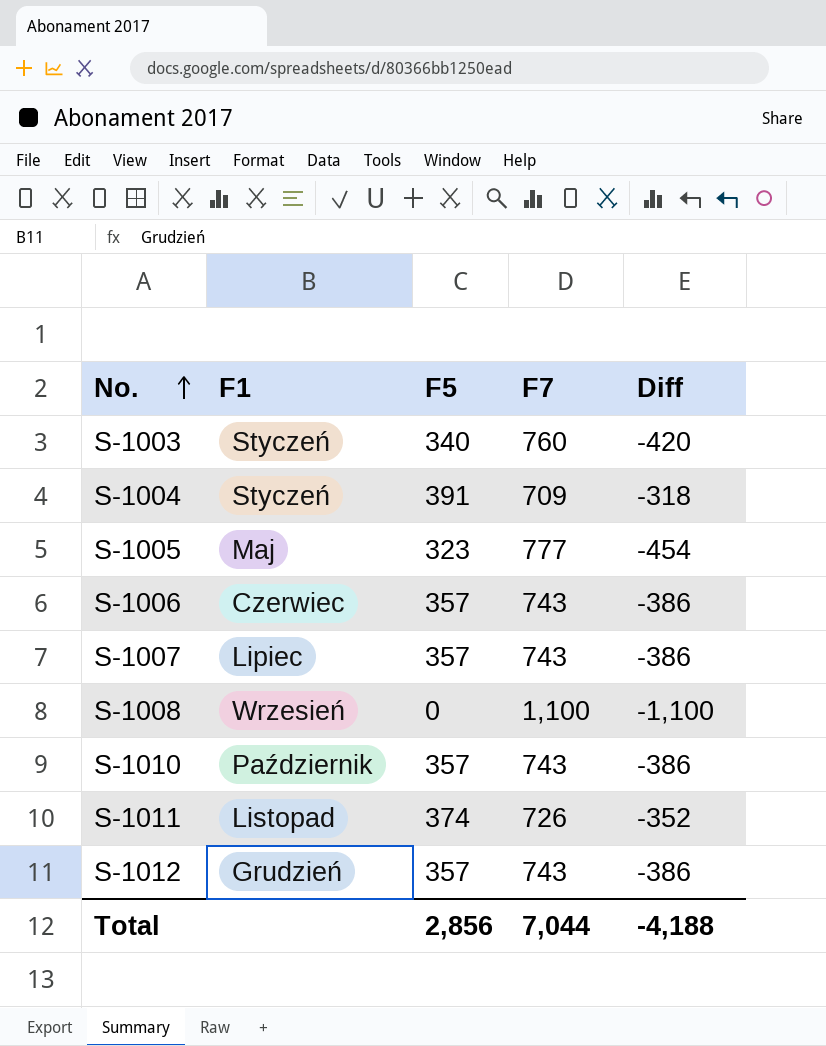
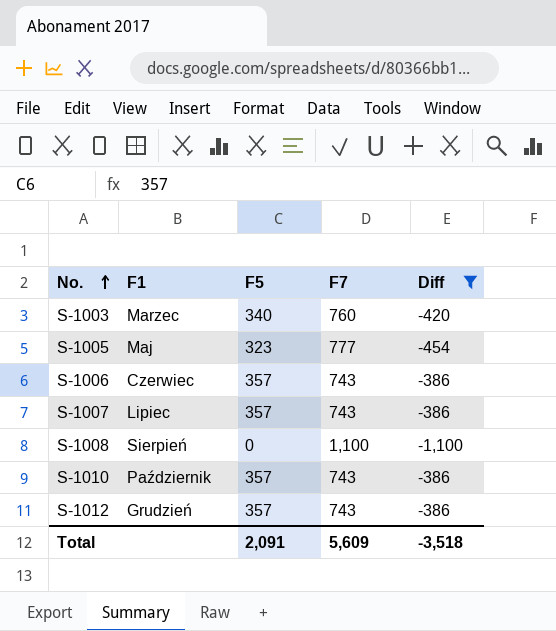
filter: none -> Diff <= -386
S-1003 | F1: Styczeń -> Marzec
S-1008 | F1: Wrzesień -> Sierpień
Total | F5: 2,856 -> 2,091
Total | F7: 7,044 -> 5,609
Total | Diff: -4,188 -> -3,518

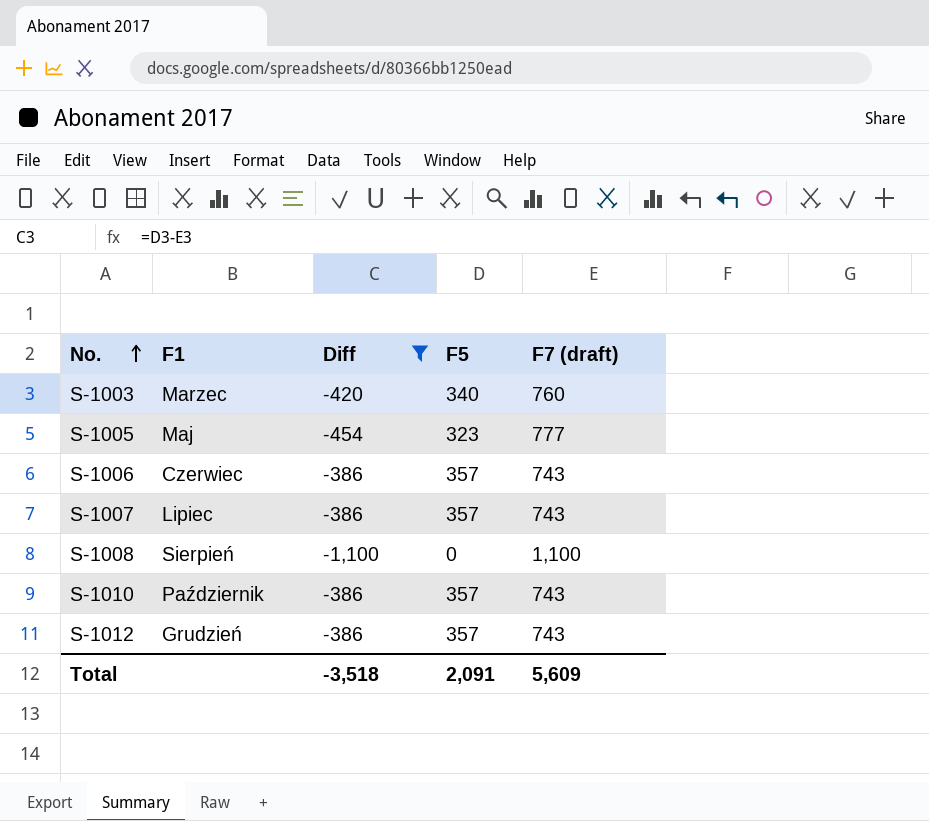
column Diff | position: 5 -> 3
column name: F7 -> F7 (draft)

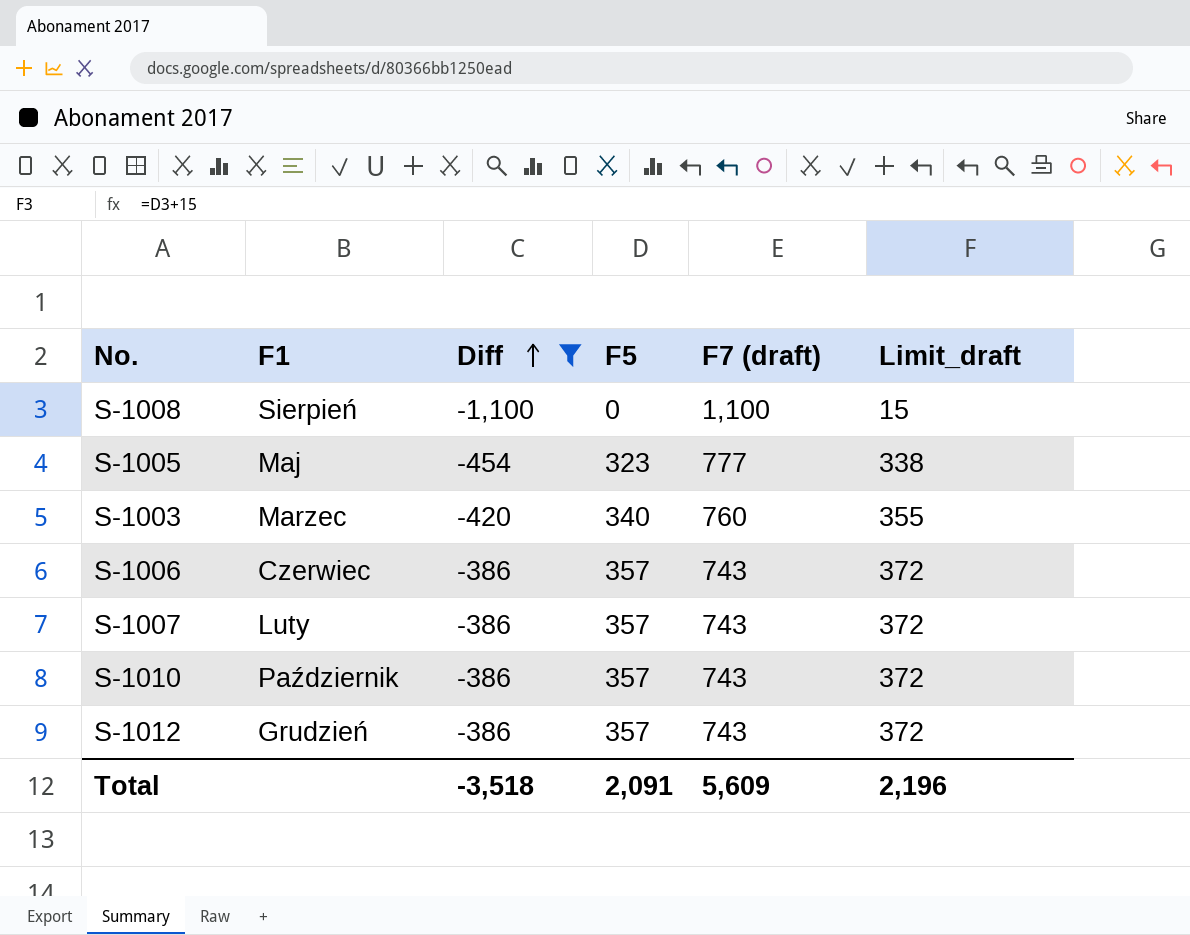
row order: No. ascending -> Diff ascending
column Limit_draft | formula: none -> [F5] + 15
S-1007 | F1: Lipiec -> Luty

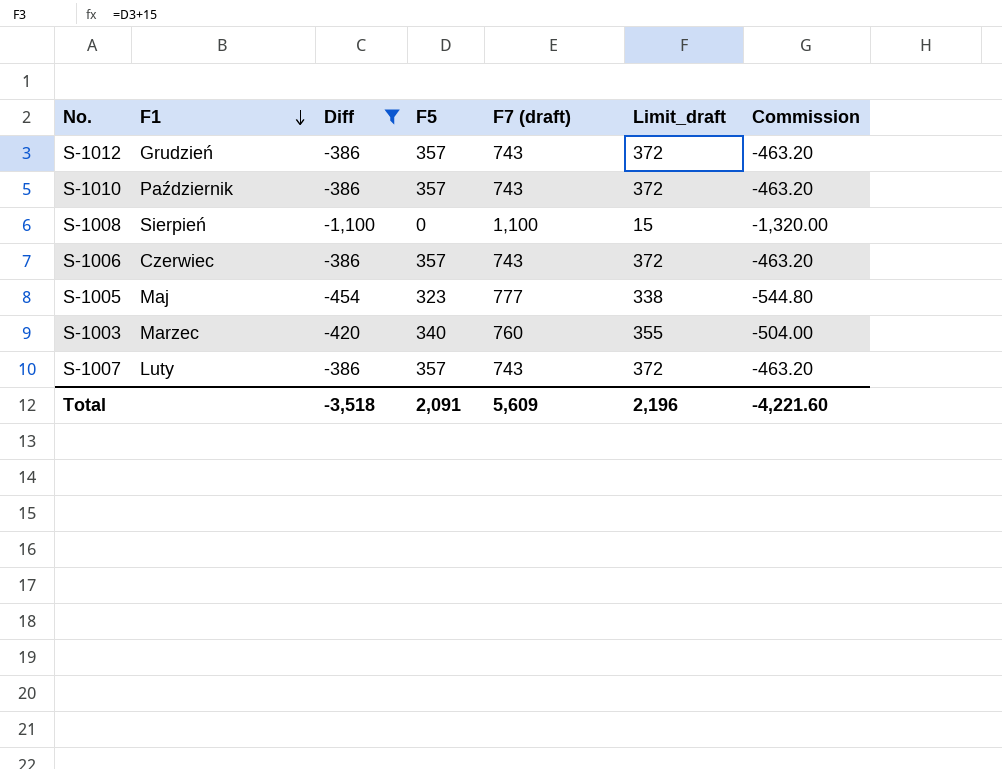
row order: Diff ascending -> F1 descending
column Commission | formula: none -> [Diff] * 1.2

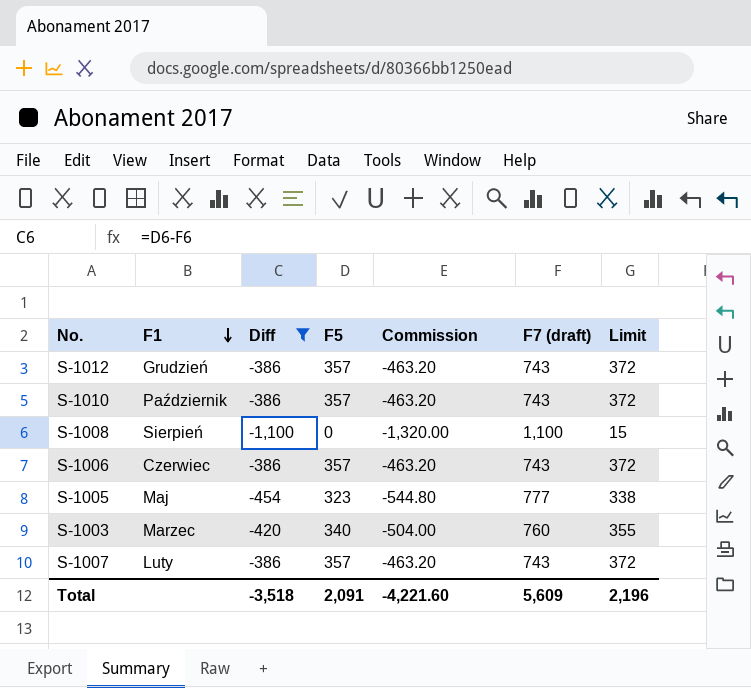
column Commission | position: 7 -> 5
column name: Limit_draft -> Limit

